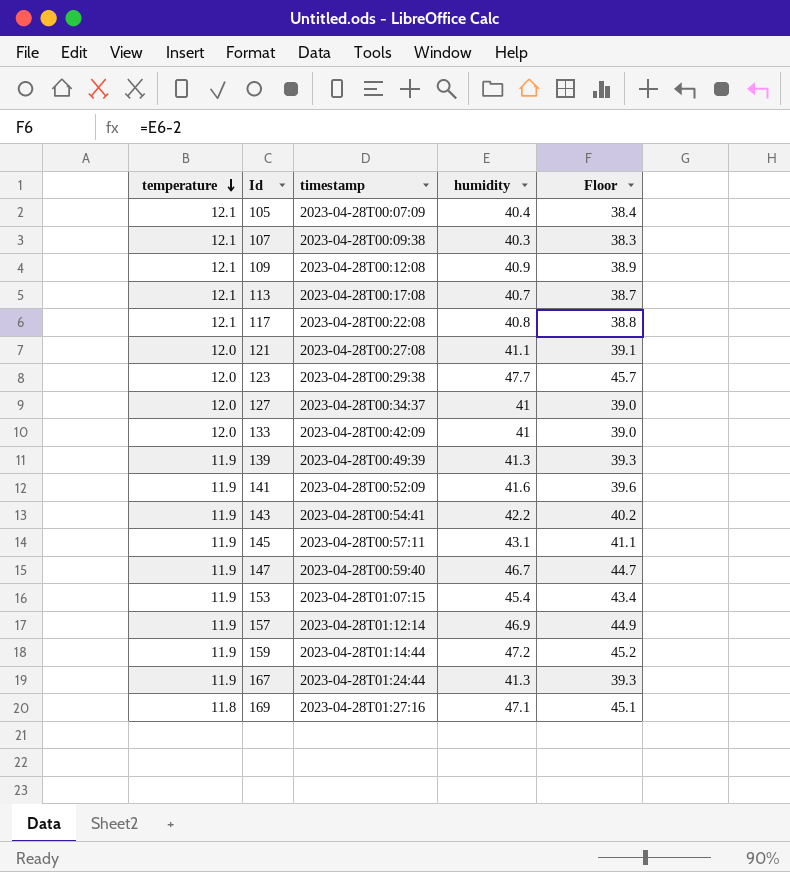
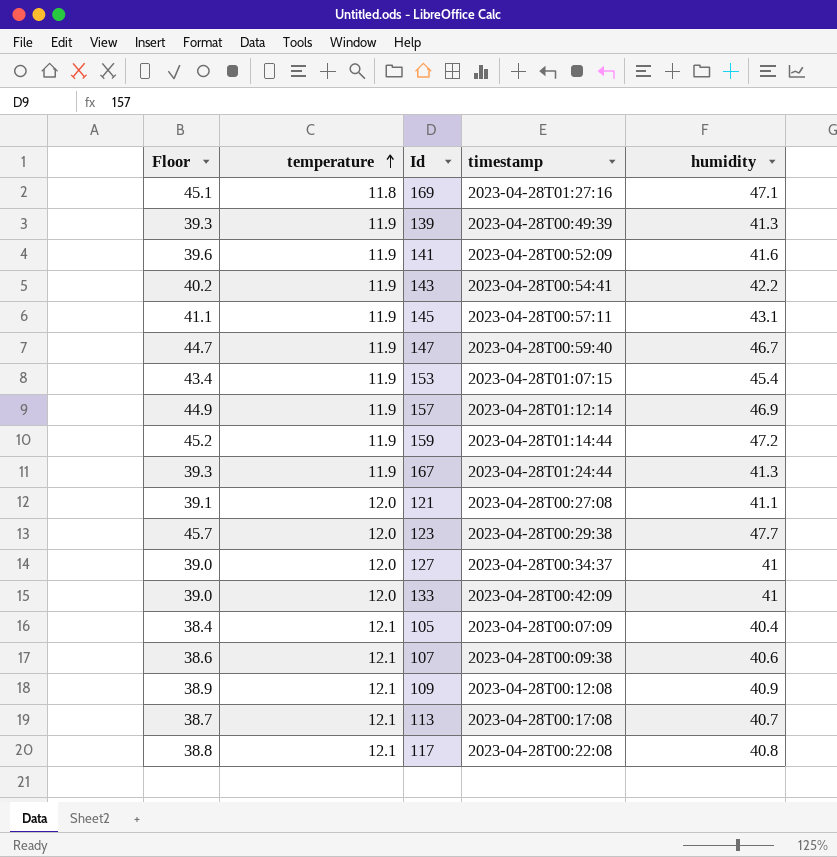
row order: temperature descending -> temperature ascending
column Floor | position: 5 -> 1
107 | Floor: 38.3 -> 38.6
107 | humidity: 40.3 -> 40.6

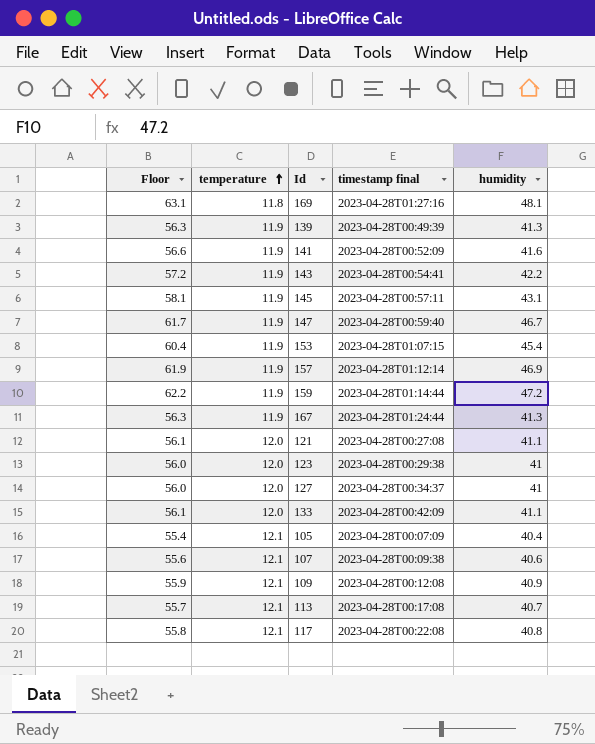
column Floor | formula: [humidity] - 2 -> [humidity] + 15
column name: timestamp -> timestamp final
169 | humidity: 47.1 -> 48.1
123 | humidity: 47.7 -> 41
133 | humidity: 41 -> 41.1

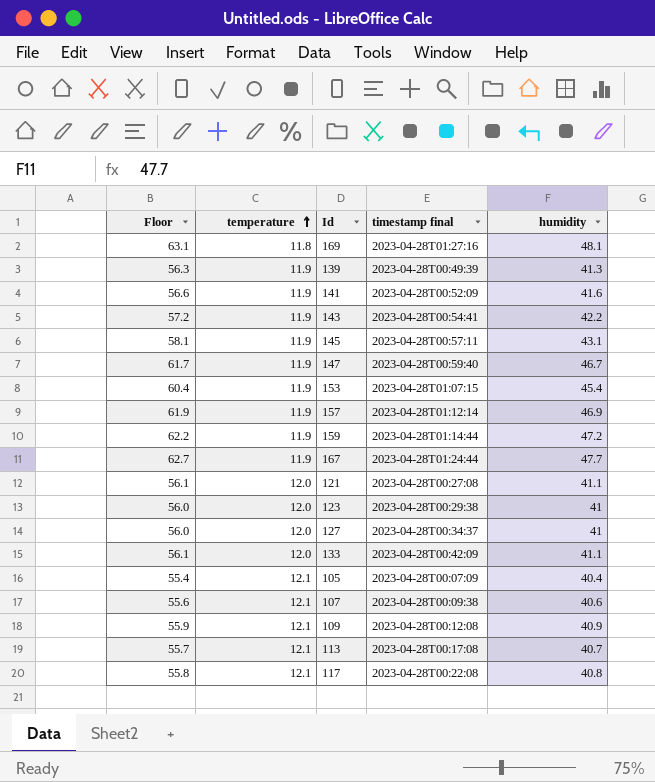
167 | Floor: 56.3 -> 62.7
167 | humidity: 41.3 -> 47.7

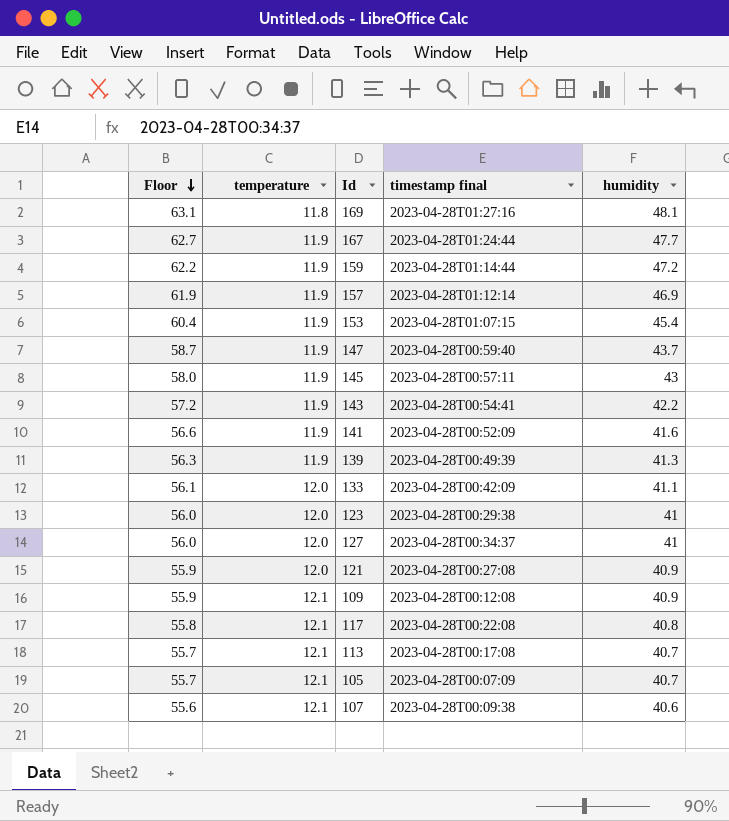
row order: temperature ascending -> Floor descending
147 | Floor: 61.7 -> 58.7
147 | humidity: 46.7 -> 43.7
145 | Floor: 58.1 -> 58.0
145 | humidity: 43.1 -> 43
121 | Floor: 56.1 -> 55.9
121 | humidity: 41.1 -> 40.9
105 | Floor: 55.4 -> 55.7
105 | humidity: 40.4 -> 40.7

